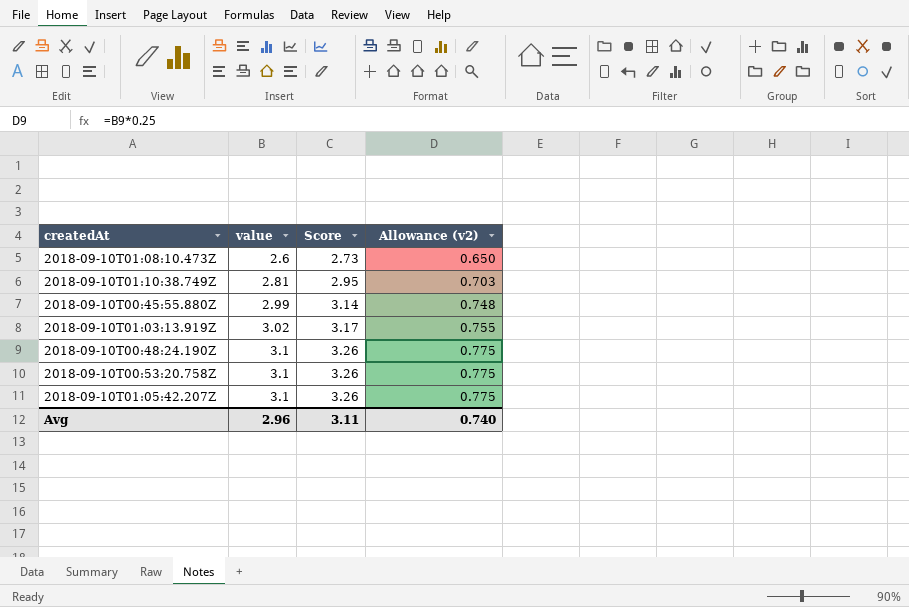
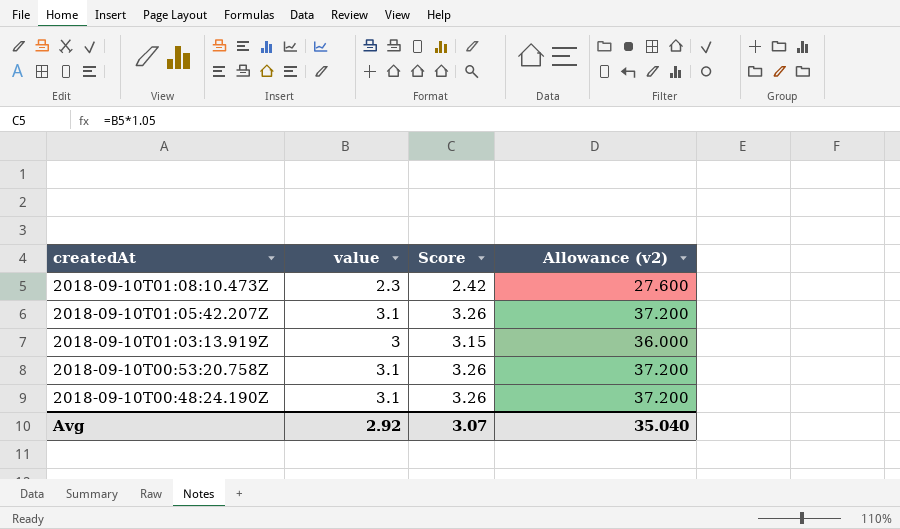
row order: value ascending -> createdAt descending
column Allowance (v2) | formula: [value] * 0.25 -> [value] * 12
row 2018-09-10T01:10:38.749Z: 2.81 | 2.95 | 0.703 -> none
row 2018-09-10T00:45:55.880Z: 2.99 | 3.14 | 0.748 -> none
2018-09-10T01:08:10.473Z | value: 2.6 -> 2.3
2018-09-10T01:08:10.473Z | Score: 2.73 -> 2.42
2018-09-10T01:03:13.919Z | value: 3.02 -> 3
2018-09-10T01:03:13.919Z | Score: 3.17 -> 3.15
Avg | value: 2.96 -> 2.92
Avg | Score: 3.11 -> 3.07
Avg | Allowance (v2): 0.740 -> 35.040

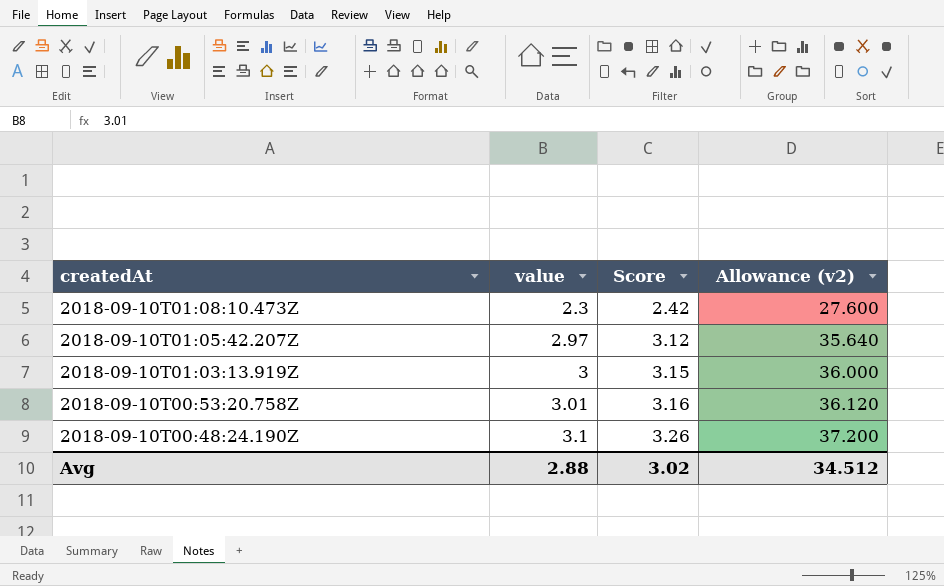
2018-09-10T01:05:42.207Z | value: 3.1 -> 2.97
2018-09-10T01:05:42.207Z | Score: 3.26 -> 3.12
2018-09-10T01:05:42.207Z | Allowance (v2): 37.200 -> 35.640
2018-09-10T00:53:20.758Z | value: 3.1 -> 3.01
2018-09-10T00:53:20.758Z | Score: 3.26 -> 3.16
2018-09-10T00:53:20.758Z | Allowance (v2): 37.200 -> 36.120
Avg | value: 2.92 -> 2.88
Avg | Score: 3.07 -> 3.02
Avg | Allowance (v2): 35.040 -> 34.512

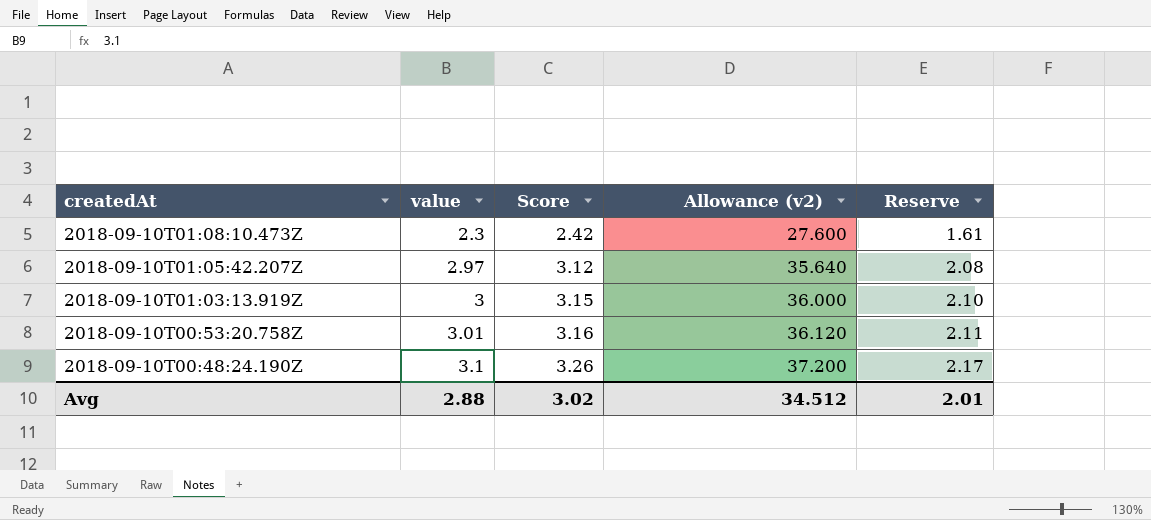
column Reserve | formula: none -> [value] * 0.7

